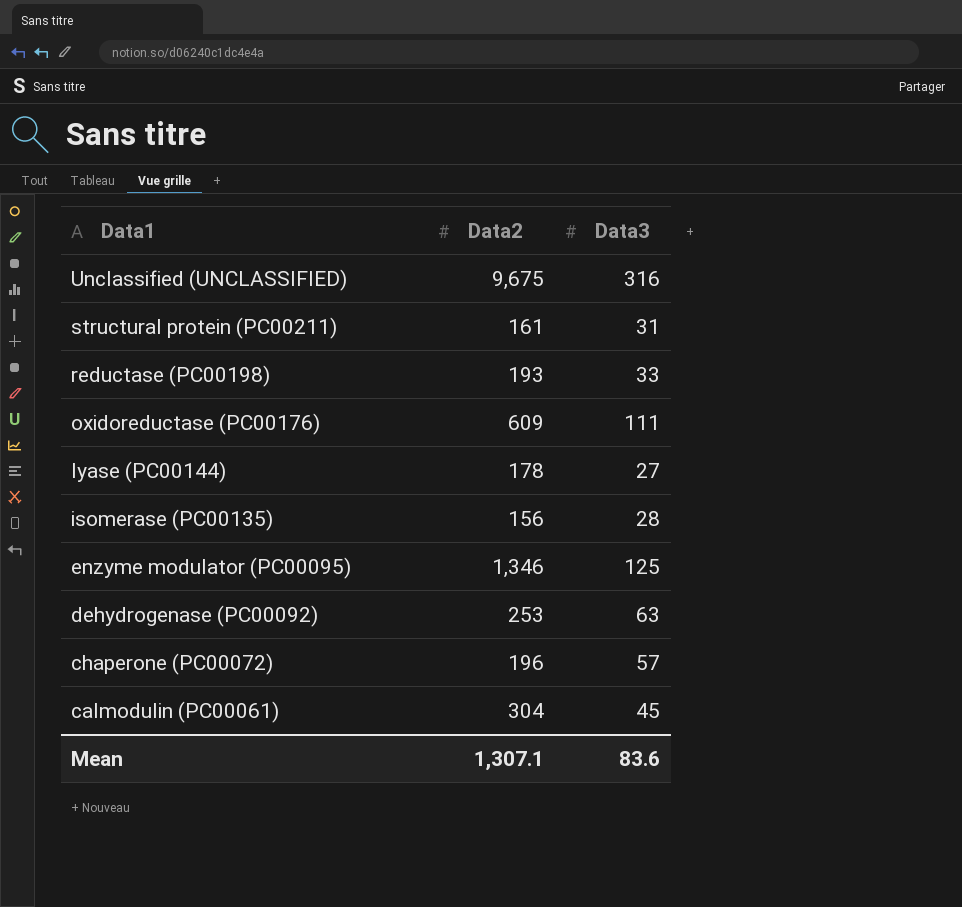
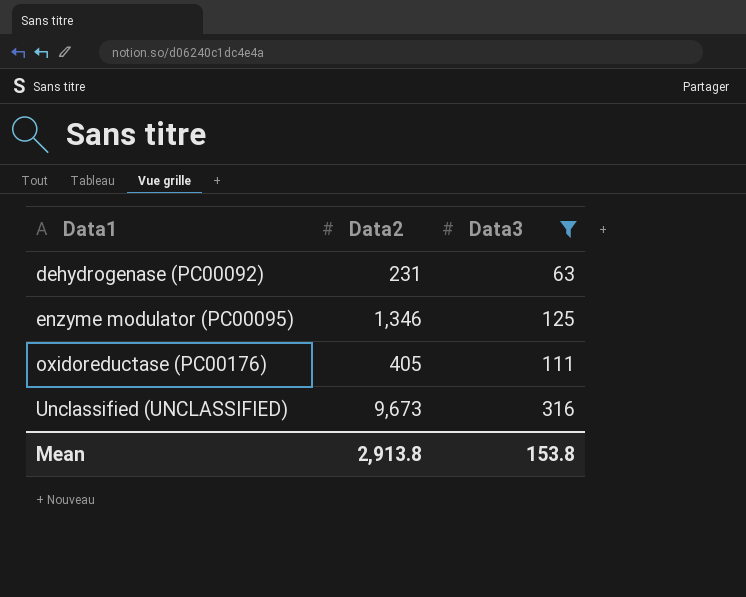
filter: none -> Data3 >= 63
row order: Data1 descending -> Data1 ascending
dehydrogenase (PC00092) | Data2: 253 -> 231
oxidoreductase (PC00176) | Data2: 609 -> 405
Unclassified (UNCLASSIFIED) | Data2: 9,675 -> 9,673
Mean | Data2: 1,307.1 -> 2,913.8
Mean | Data3: 83.6 -> 153.8

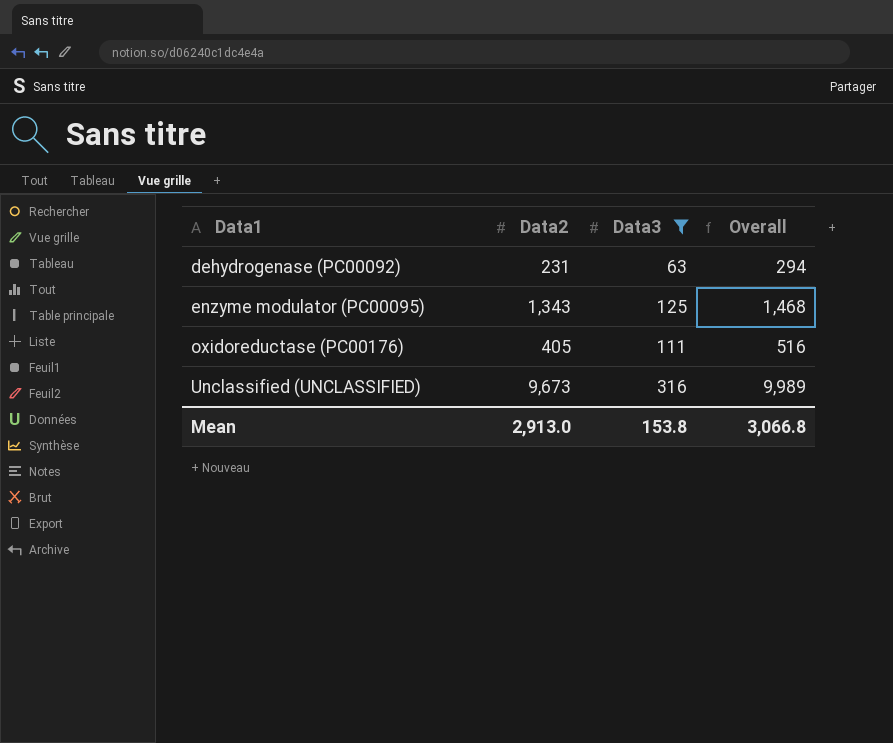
column Overall | formula: none -> [Data2] + [Data3]
enzyme modulator (PC00095) | Data2: 1,346 -> 1,343
Mean | Data2: 2,913.8 -> 2,913.0

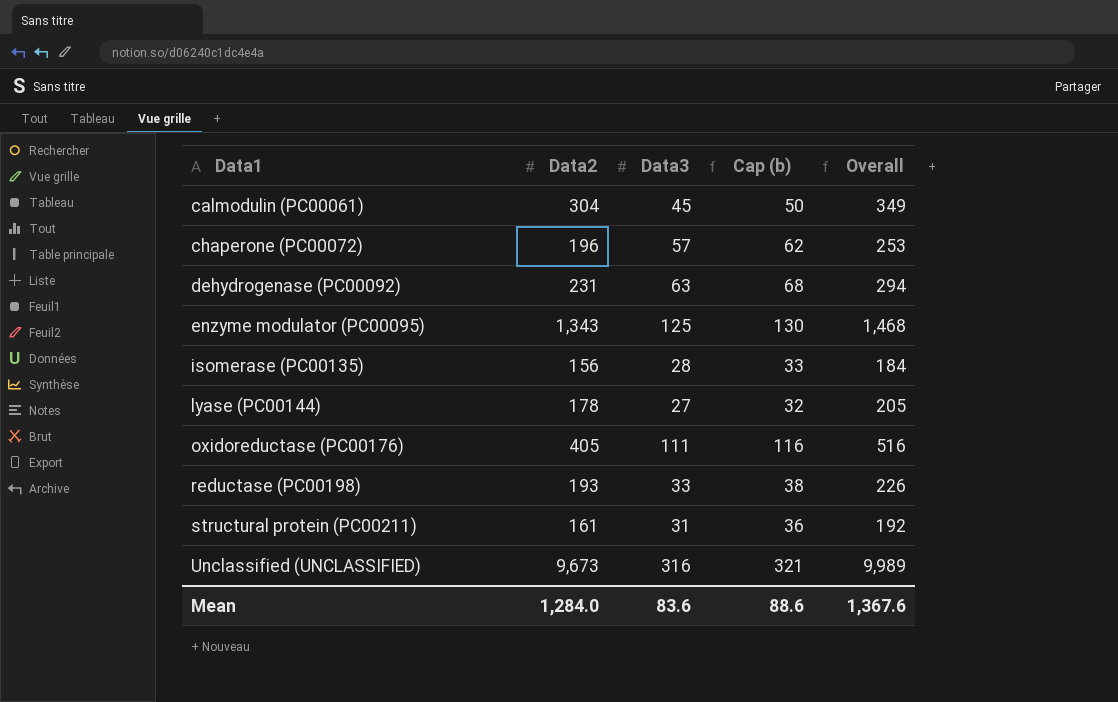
filter: Data3 >= 63 -> none
column Cap (b) | formula: none -> [Data3] + 5
Mean | Data2: 2,913.0 -> 1,284.0
Mean | Data3: 153.8 -> 83.6
Mean | Overall: 3,066.8 -> 1,367.6

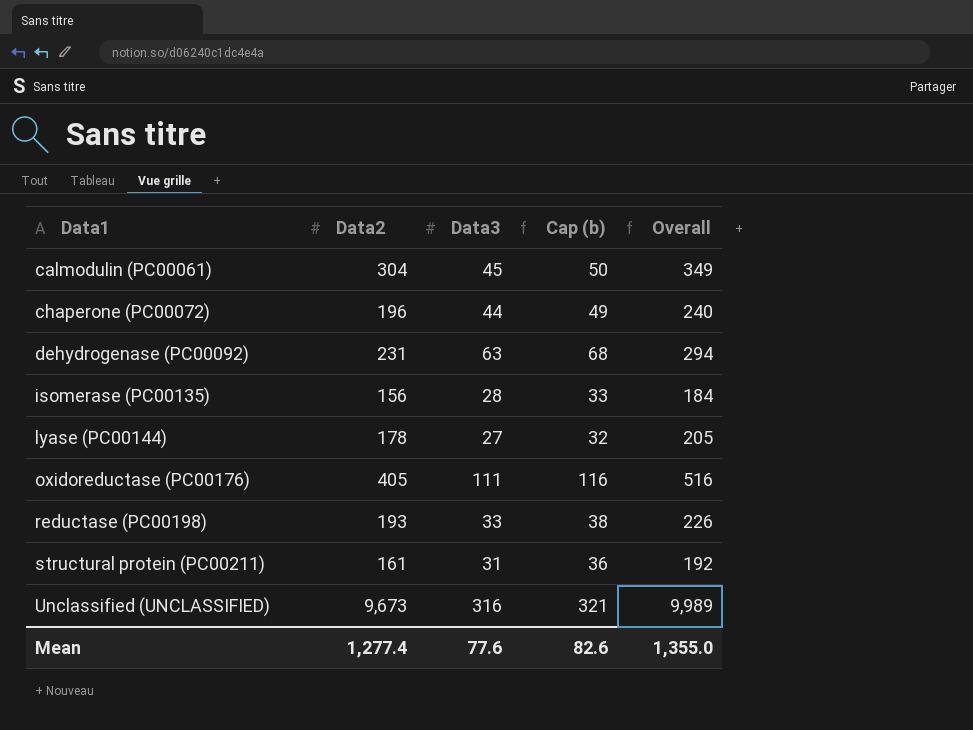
row enzyme modulator (PC00095): 1,343 | 125 | 130 | 1,468 -> none
chaperone (PC00072) | Data3: 57 -> 44
chaperone (PC00072) | Cap (b): 62 -> 49
chaperone (PC00072) | Overall: 253 -> 240
Mean | Data2: 1,284.0 -> 1,277.4
Mean | Data3: 83.6 -> 77.6
Mean | Cap (b): 88.6 -> 82.6
Mean | Overall: 1,367.6 -> 1,355.0

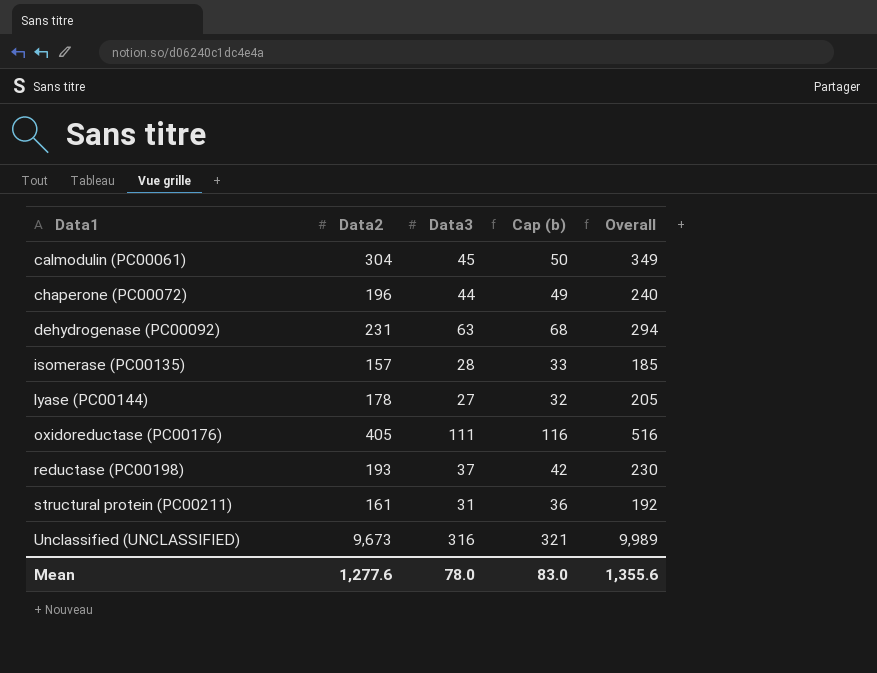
isomerase (PC00135) | Data2: 156 -> 157
isomerase (PC00135) | Overall: 184 -> 185
reductase (PC00198) | Data3: 33 -> 37
reductase (PC00198) | Cap (b): 38 -> 42
reductase (PC00198) | Overall: 226 -> 230
Mean | Data2: 1,277.4 -> 1,277.6
Mean | Data3: 77.6 -> 78.0
Mean | Cap (b): 82.6 -> 83.0
Mean | Overall: 1,355.0 -> 1,355.6

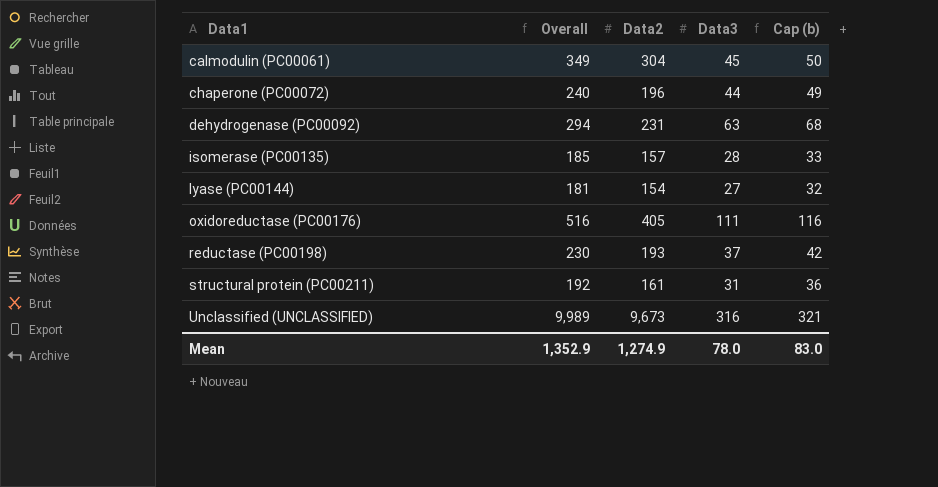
column Overall | position: 5 -> 2
lyase (PC00144) | Overall: 205 -> 181
lyase (PC00144) | Data2: 178 -> 154
Mean | Overall: 1,355.6 -> 1,352.9
Mean | Data2: 1,277.6 -> 1,274.9

